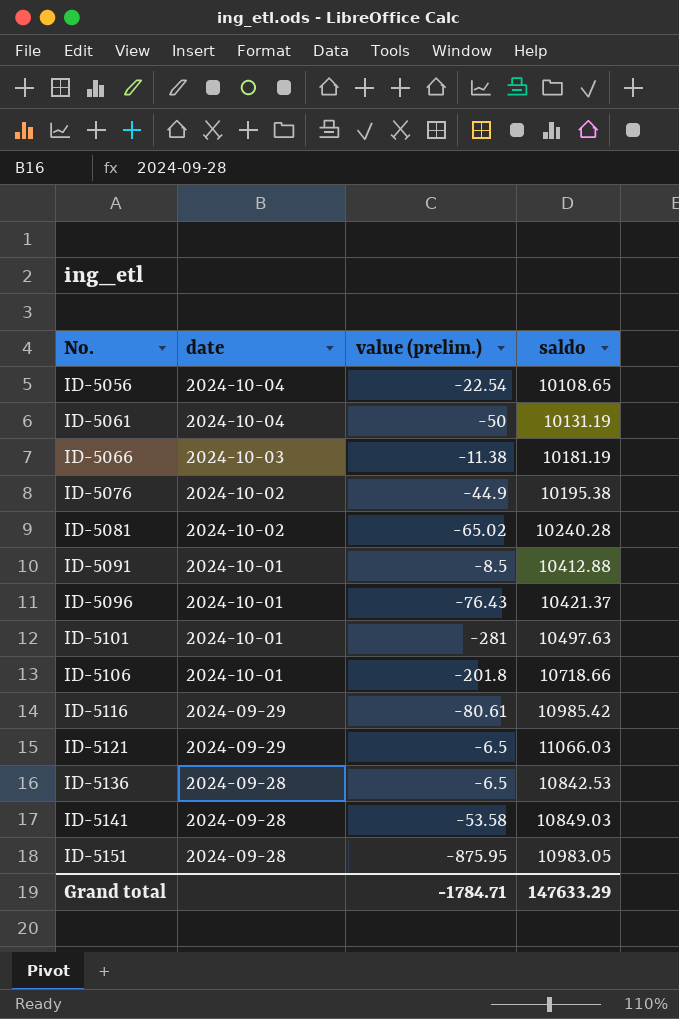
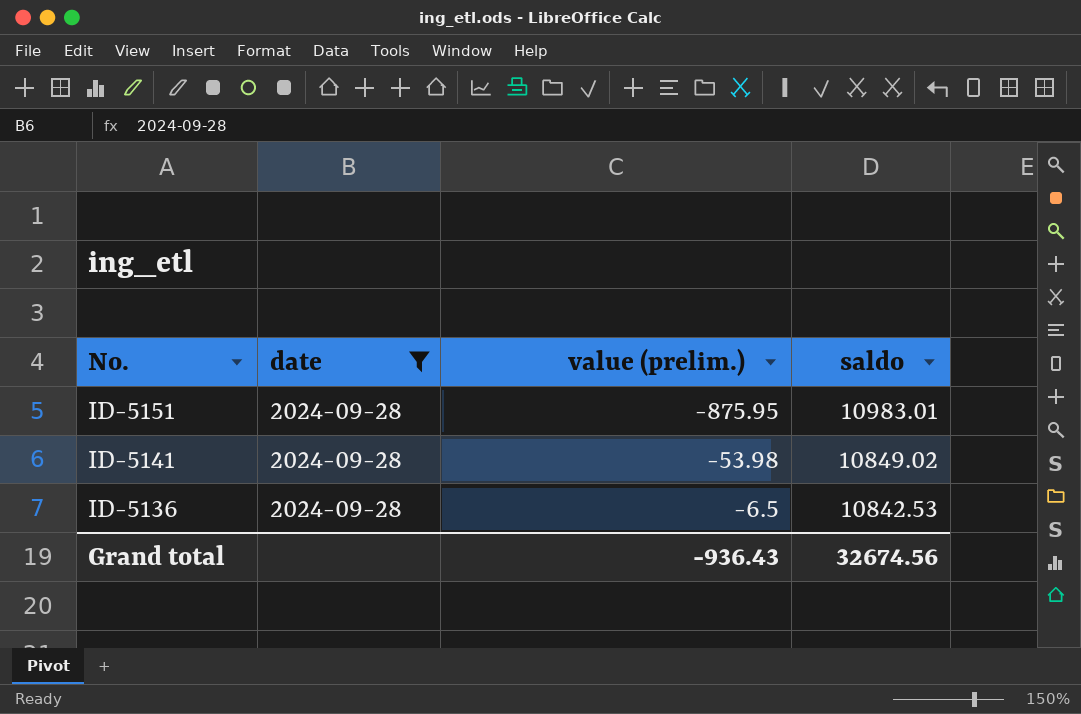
filter: none -> date = 2024-09-28
row order: No. ascending -> No. descending
ID-5151 | saldo: 10983.05 -> 10983.01
ID-5141 | value (prelim.): -53.58 -> -53.98
ID-5141 | saldo: 10849.03 -> 10849.02
Grand total | value (prelim.): -1784.71 -> -936.43
Grand total | saldo: 147633.29 -> 32674.56

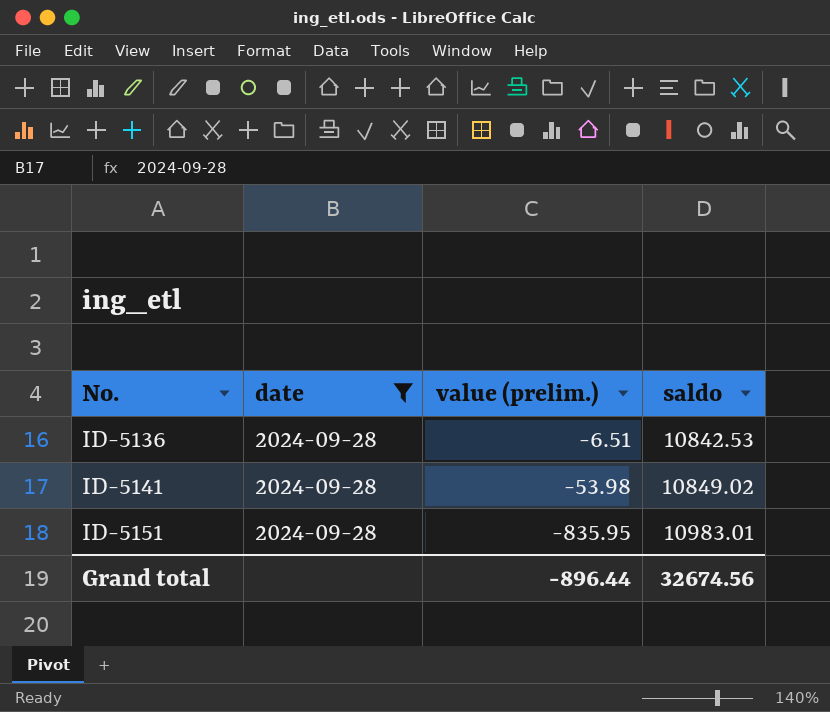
row order: No. descending -> No. ascending
ID-5136 | value (prelim.): -6.5 -> -6.51
ID-5151 | value (prelim.): -875.95 -> -835.95
Grand total | value (prelim.): -936.43 -> -896.44

